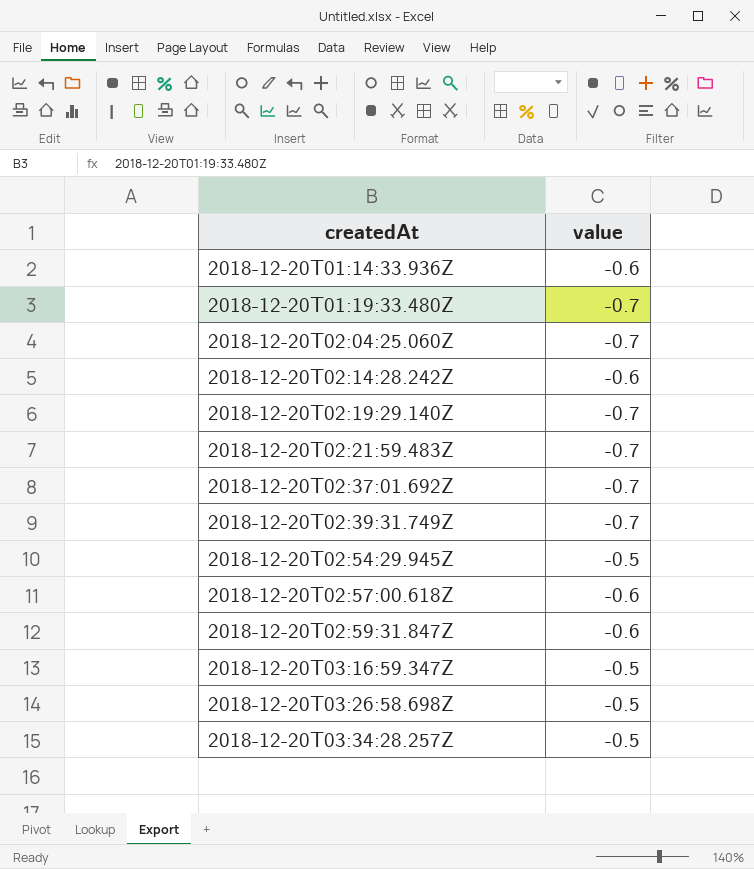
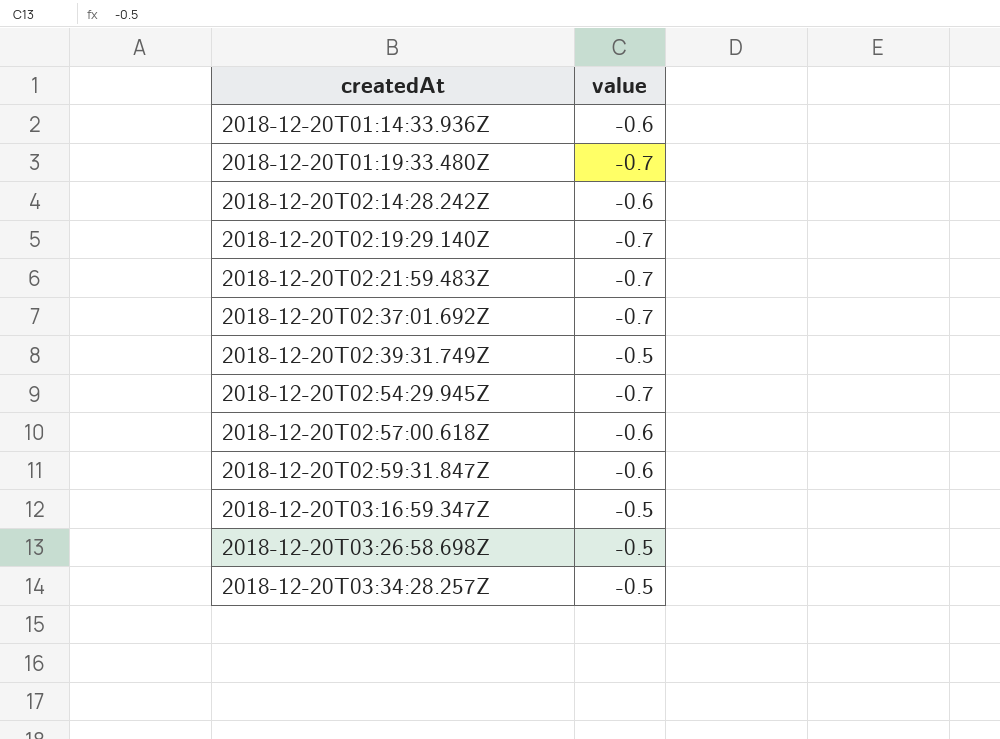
row 2018-12-20T02:04:25.060Z: -0.7 -> none
2018-12-20T02:39:31.749Z | value: -0.7 -> -0.5
2018-12-20T02:54:29.945Z | value: -0.5 -> -0.7

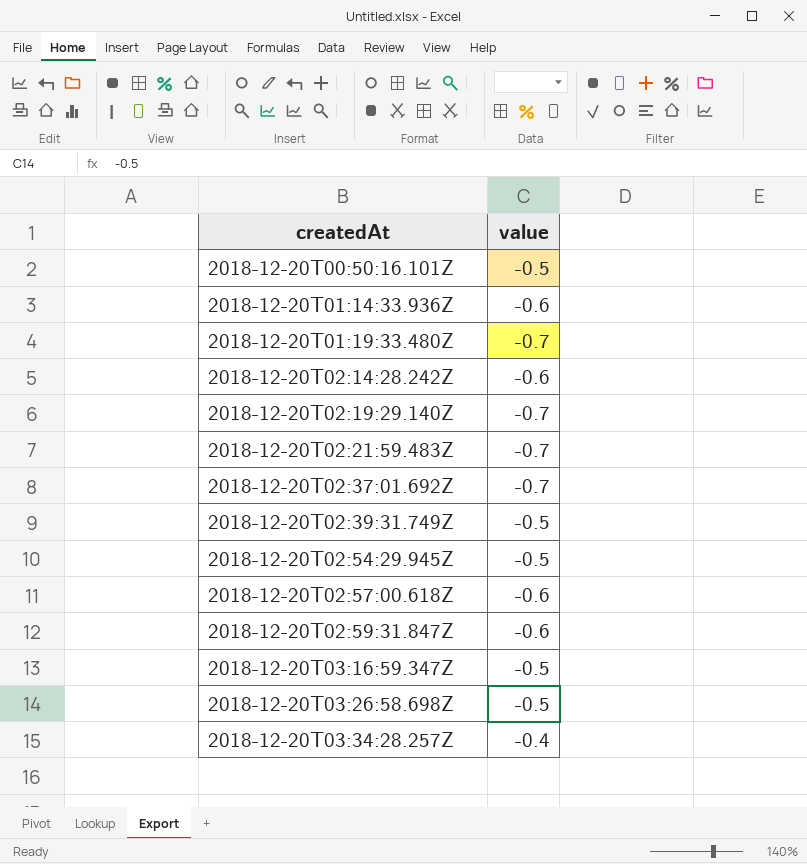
row 2018-12-20T00:50:16.101Z: none -> -0.5
2018-12-20T02:54:29.945Z | value: -0.7 -> -0.5
2018-12-20T03:34:28.257Z | value: -0.5 -> -0.4

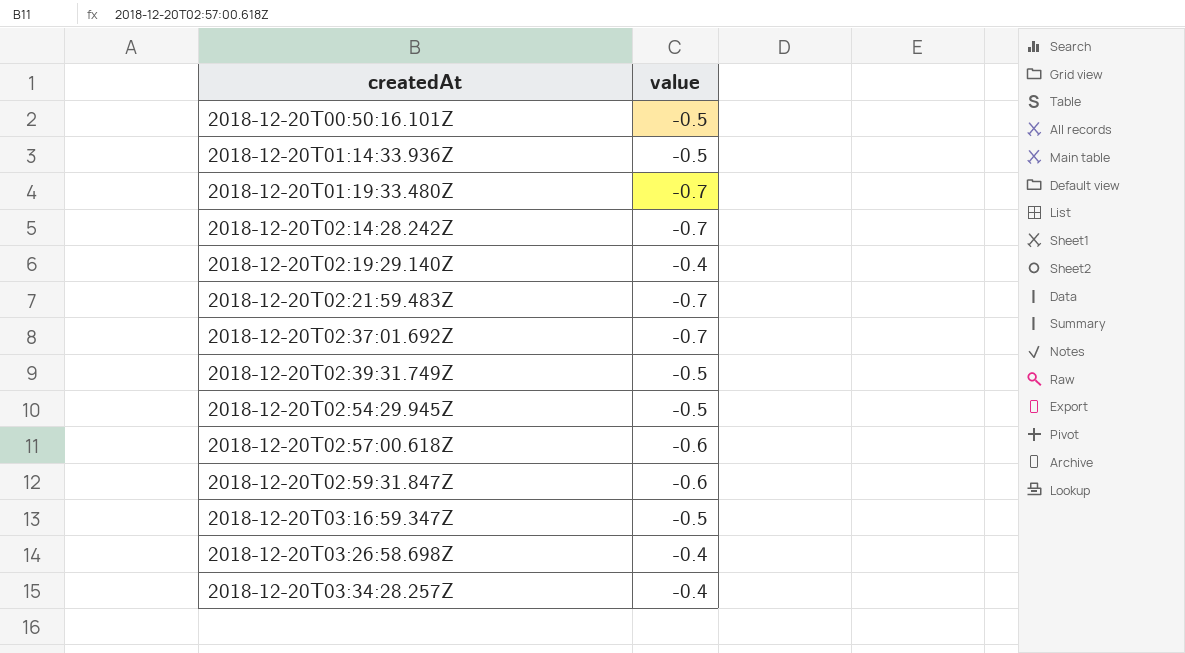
2018-12-20T01:14:33.936Z | value: -0.6 -> -0.5
2018-12-20T02:14:28.242Z | value: -0.6 -> -0.7
2018-12-20T02:19:29.140Z | value: -0.7 -> -0.4
2018-12-20T03:26:58.698Z | value: -0.5 -> -0.4

